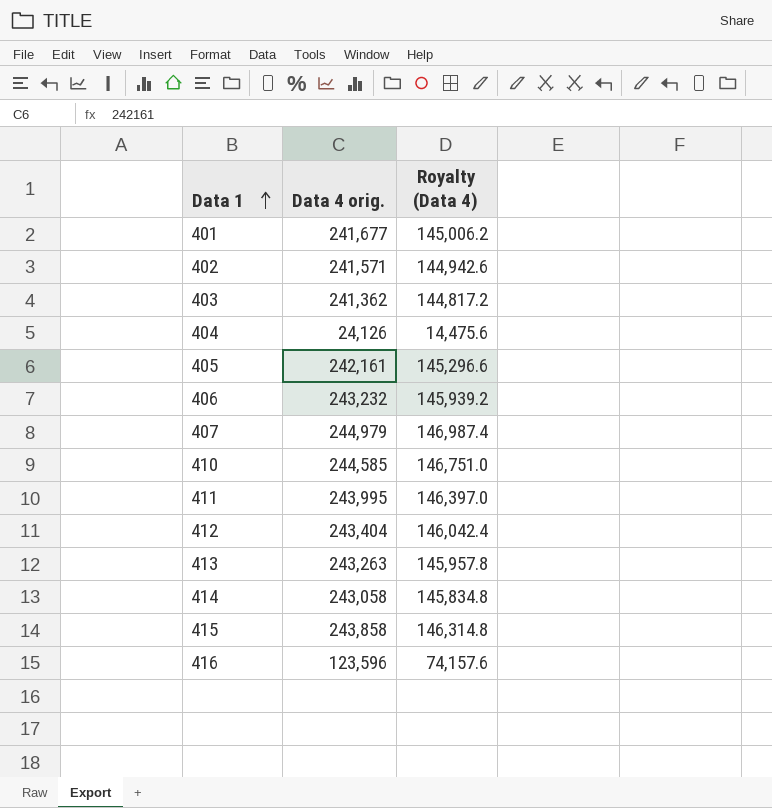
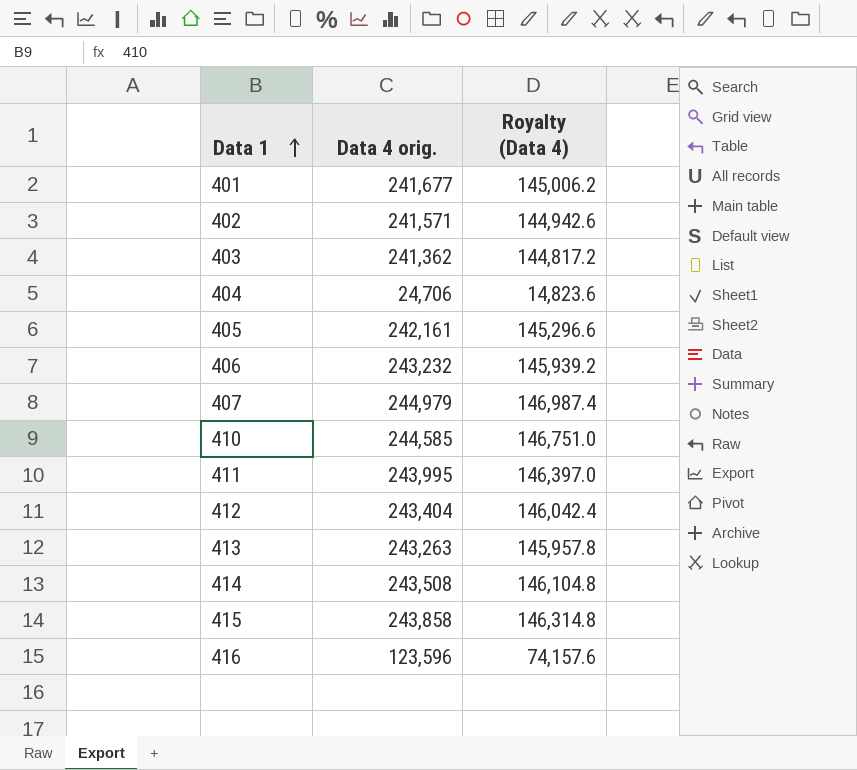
404 | Data 4 orig.: 24,126 -> 24,706
404 | Royalty (Data 4): 14,475.6 -> 14,823.6
414 | Data 4 orig.: 243,058 -> 243,508
414 | Royalty (Data 4): 145,834.8 -> 146,104.8

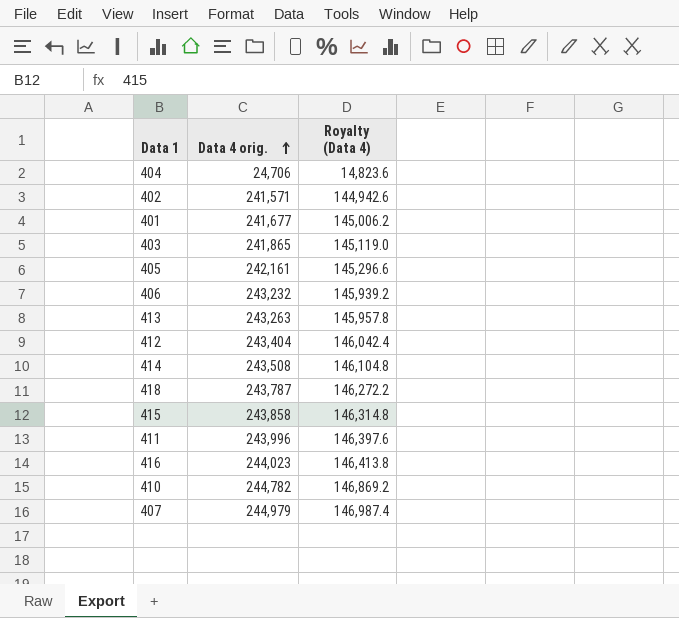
row order: Data 1 ascending -> Data 4 orig. ascending
403 | Data 4 orig.: 241,362 -> 241,865
403 | Royalty (Data 4): 144,817.2 -> 145,119.0
row 418: none -> 243,787 | 146,272.2
411 | Data 4 orig.: 243,995 -> 243,996
411 | Royalty (Data 4): 146,397.0 -> 146,397.6
416 | Data 4 orig.: 123,596 -> 244,023
416 | Royalty (Data 4): 74,157.6 -> 146,413.8
410 | Data 4 orig.: 244,585 -> 244,782
410 | Royalty (Data 4): 146,751.0 -> 146,869.2

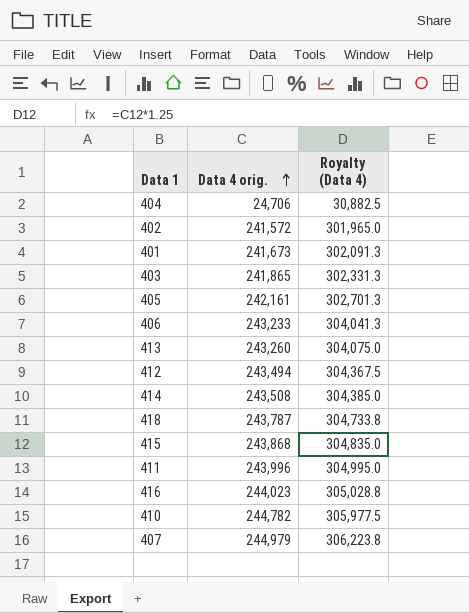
column Royalty (Data 4) | formula: [Data 4 orig.] * 0.6 -> [Data 4 orig.] * 1.25
402 | Data 4 orig.: 241,571 -> 241,572
401 | Data 4 orig.: 241,677 -> 241,673
406 | Data 4 orig.: 243,232 -> 243,233
413 | Data 4 orig.: 243,263 -> 243,260
412 | Data 4 orig.: 243,404 -> 243,494
415 | Data 4 orig.: 243,858 -> 243,868

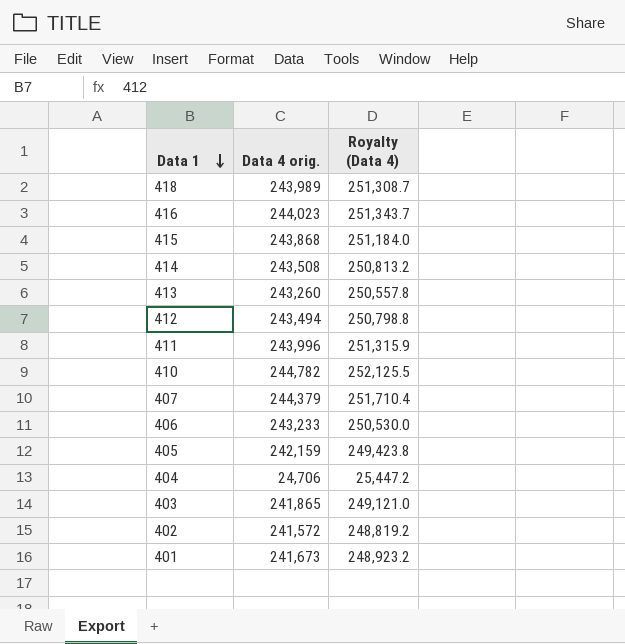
row order: Data 4 orig. ascending -> Data 1 descending
column Royalty (Data 4) | formula: [Data 4 orig.] * 1.25 -> [Data 4 orig.] * 1.03
418 | Data 4 orig.: 243,787 -> 243,989
407 | Data 4 orig.: 244,979 -> 244,379
405 | Data 4 orig.: 242,161 -> 242,159

